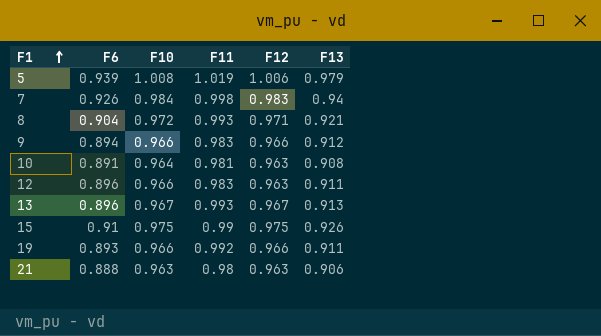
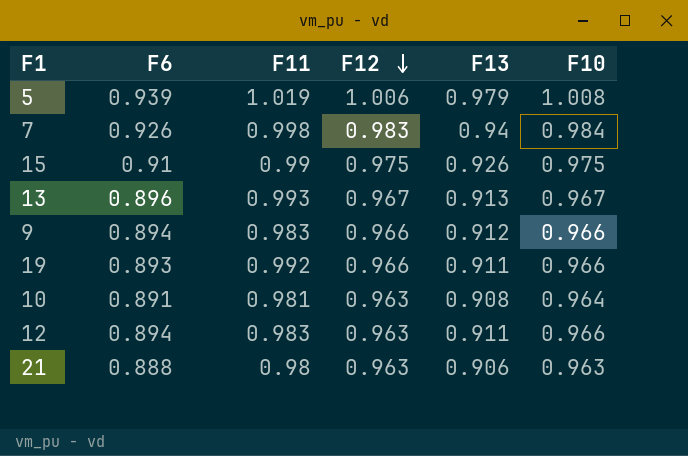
row order: F1 ascending -> F12 descending
column F10 | position: 3 -> 6
row 8: 0.904 | 0.972 | 0.993 | 0.971 | 0.921 -> none
12 | F6: 0.896 -> 0.894

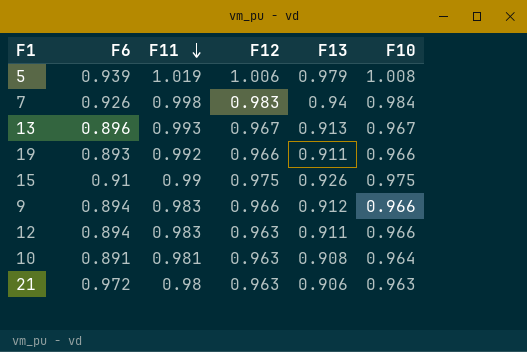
row order: F12 descending -> F11 descending
21 | F6: 0.888 -> 0.972

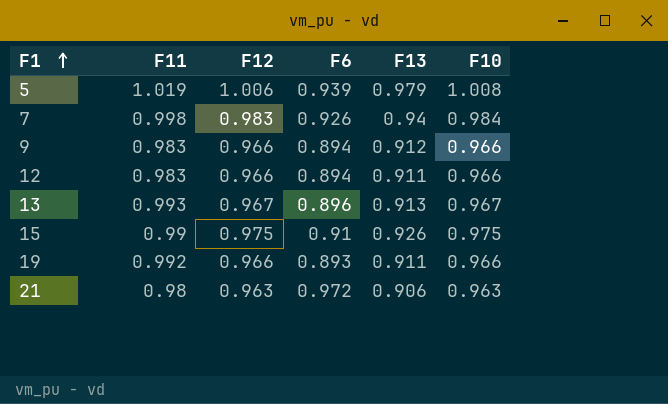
row order: F11 descending -> F1 ascending
column F6 | position: 2 -> 4
row 10: 0.891 | 0.981 | 0.963 | 0.908 | 0.964 -> none
12 | F12: 0.963 -> 0.966

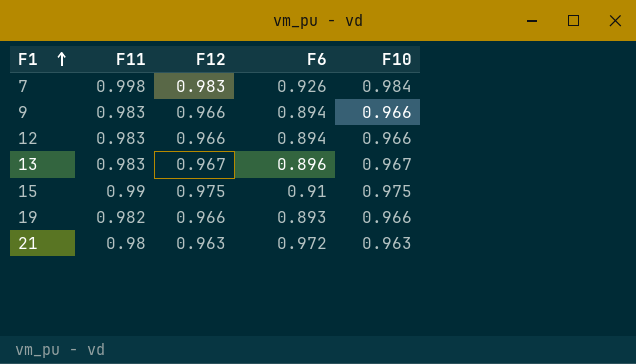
column F13 | position: 5 -> none
row 5: 1.019 | 1.006 | 0.939 | 0.979 | 1.008 -> none
13 | F11: 0.993 -> 0.983
19 | F11: 0.992 -> 0.982

